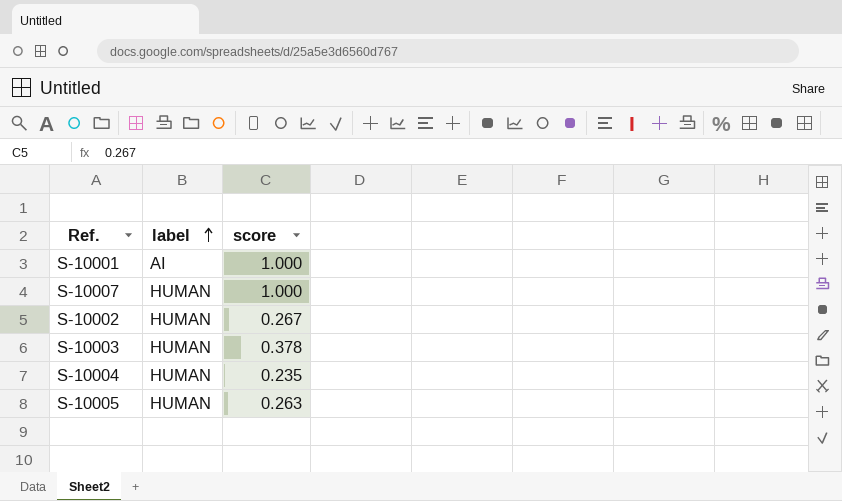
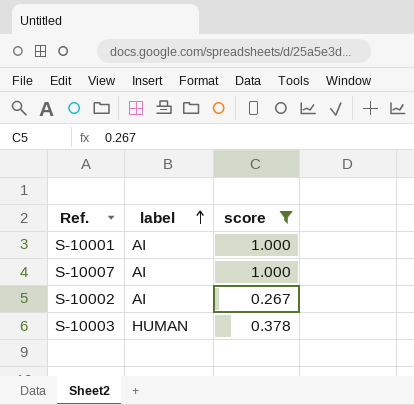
filter: none -> score >= 0.267
S-10007 | label: HUMAN -> AI
S-10002 | label: HUMAN -> AI

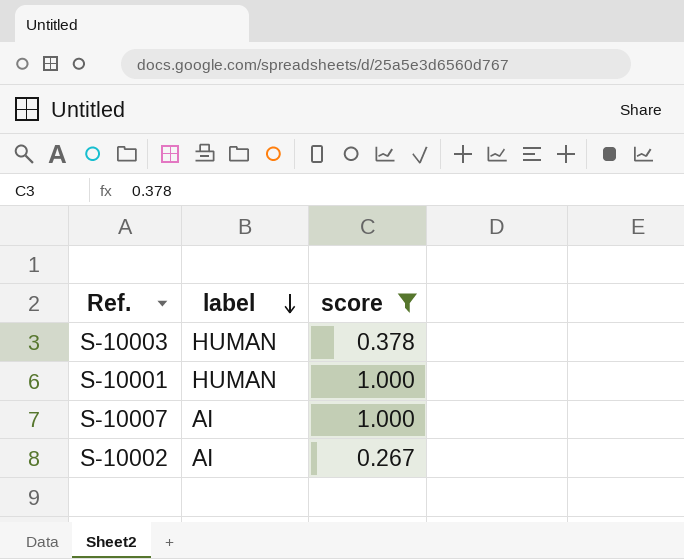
row order: label ascending -> label descending
S-10001 | label: AI -> HUMAN

